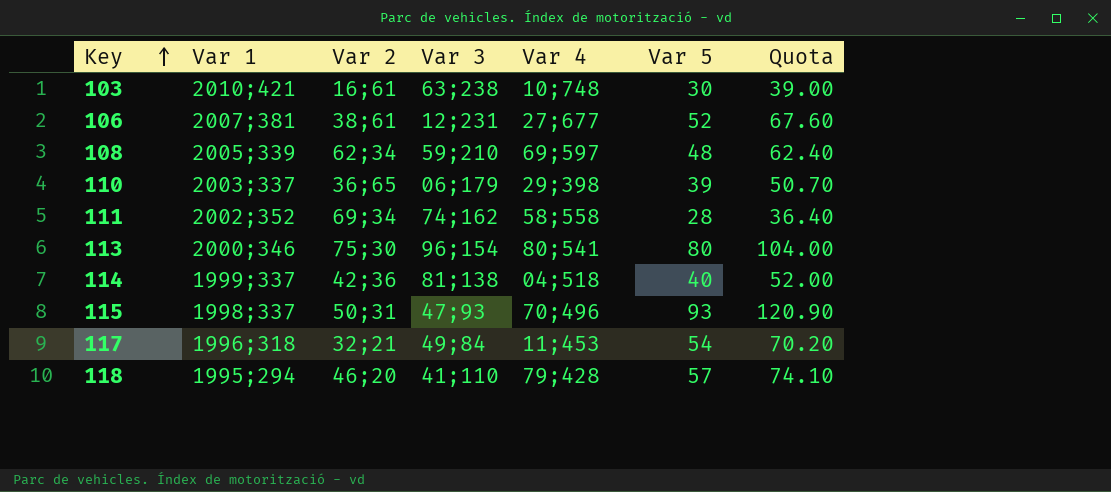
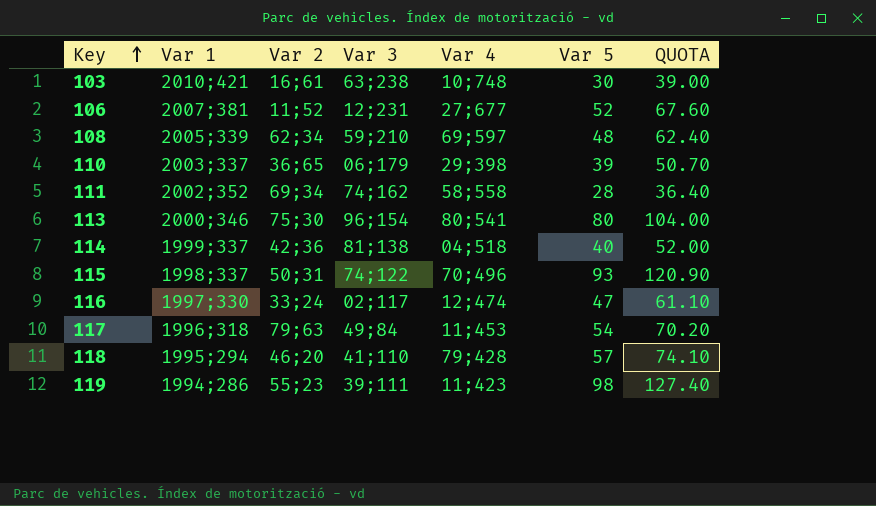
column name: Quota -> QUOTA
106 | Var 2: 38;61 -> 11;52
115 | Var 3: 47;93 -> 74;122
row 116: none -> 1997;330 | 33;24 | 02;117 | 12;474 | 47 | 61.10
117 | Var 2: 32;21 -> 79;63
row 119: none -> 1994;286 | 55;23 | 39;111 | 11;423 | 98 | 127.40

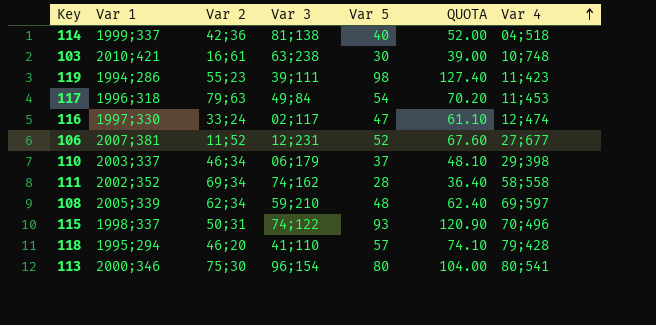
row order: Key ascending -> Var 4 ascending
column Var 4 | position: 5 -> 7
110 | Var 2: 36;65 -> 46;34
110 | Var 5: 39 -> 37
110 | QUOTA: 50.70 -> 48.10

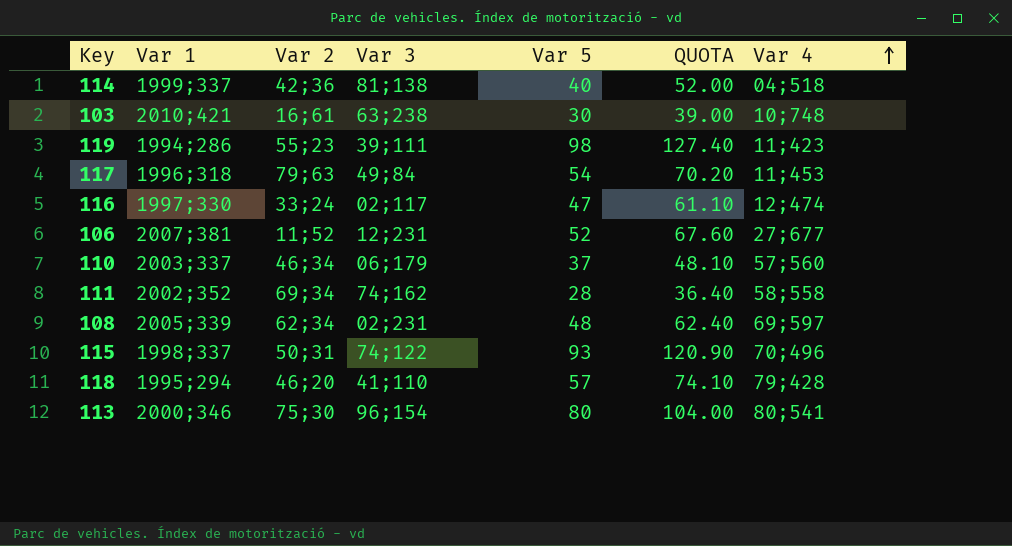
110 | Var 4: 29;398 -> 57;560
108 | Var 3: 59;210 -> 02;231

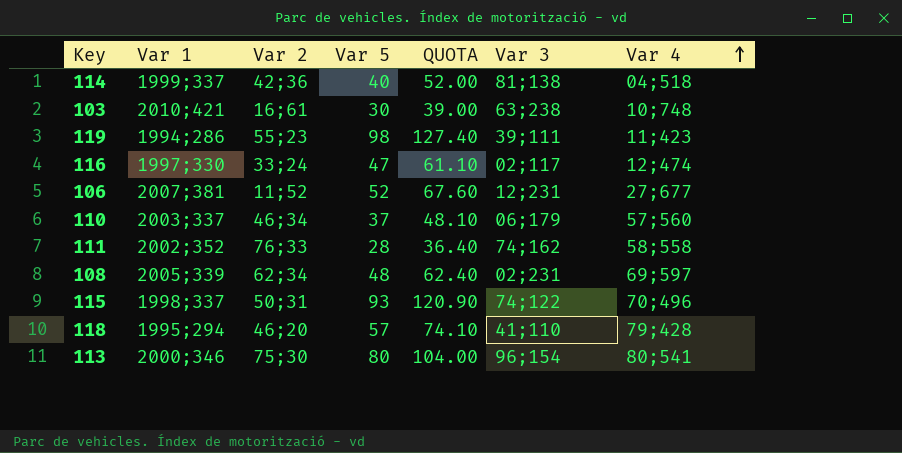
column Var 3 | position: 4 -> 6
row 117: 1996;318 | 79;63 | 49;84 | 54 | 70.20 | 11;453 -> none
111 | Var 2: 69;34 -> 76;33

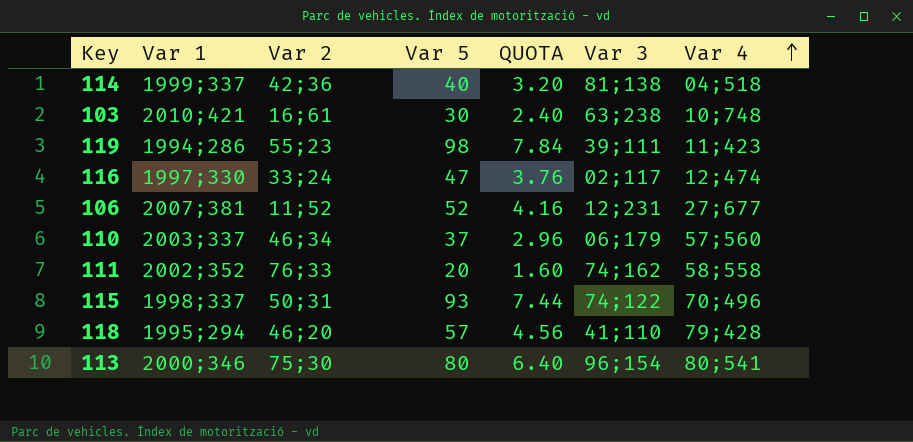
column QUOTA | formula: [Var 5] * 1.3 -> [Var 5] * 0.08
row 108: 2005;339 | 62;34 | 48 | 62.40 | 02;231 | 69;597 -> none
111 | Var 5: 28 -> 20

